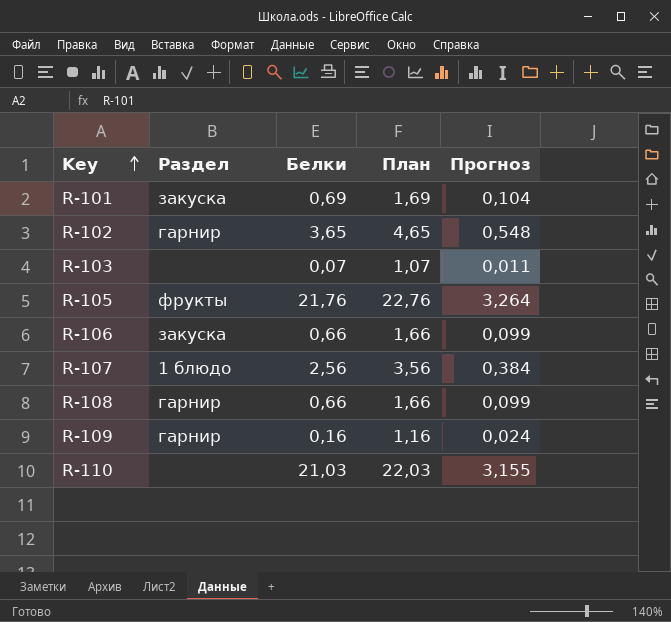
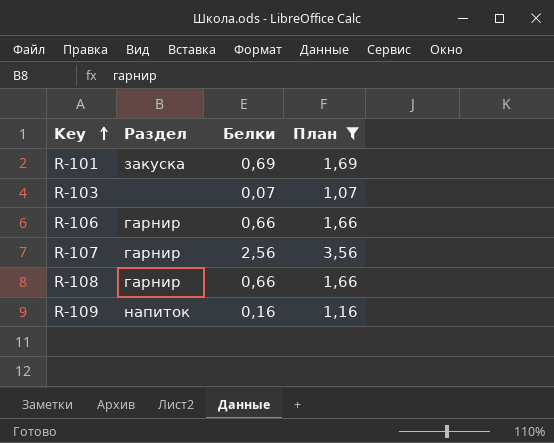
filter: none -> План <= 3,56
column Прогноз | formula: [Белки] * 0,15 -> none
R-106 | Раздел: закуска -> гарнир
R-107 | Раздел: 1 блюдо -> гарнир
R-109 | Раздел: гарнир -> напиток

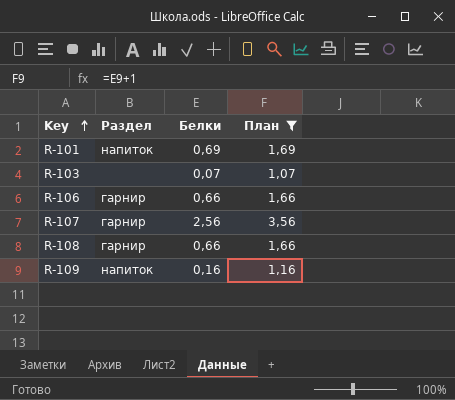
R-101 | Раздел: закуска -> напиток

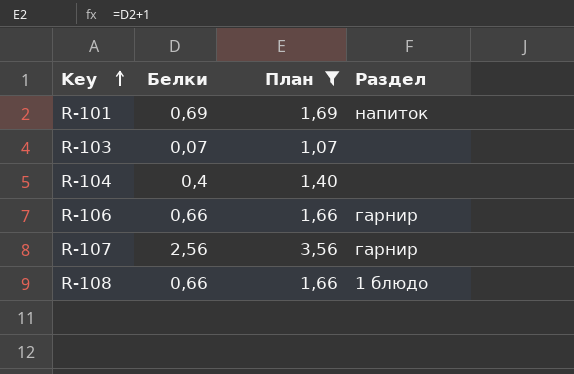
column Раздел | position: 2 -> 4
row R-109: напиток | 0,16 | 1,16 -> none
row R-104: none -> 0,4 | 1,40 | none
R-108 | Раздел: гарнир -> 1 блюдо

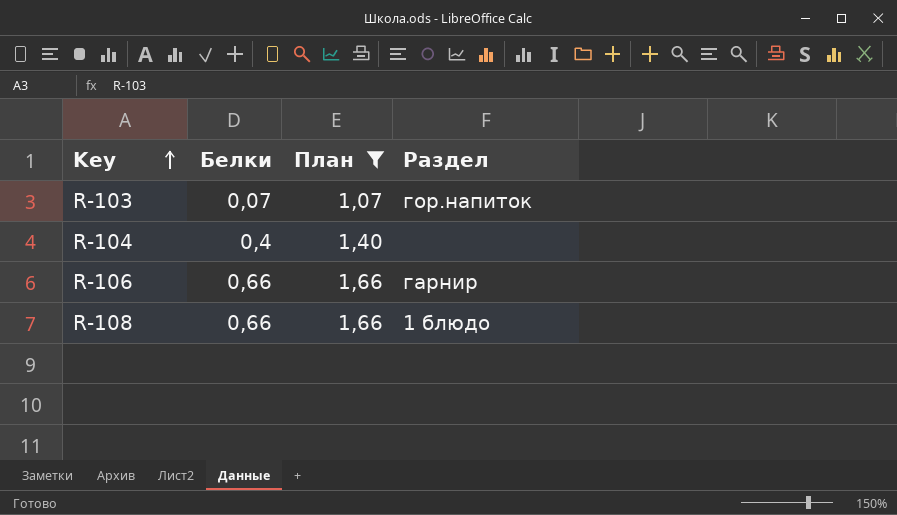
row R-101: 0,69 | 1,69 | напиток -> none
row R-107: 2,56 | 3,56 | гарнир -> none
R-103 | Раздел: none -> гор.напиток

